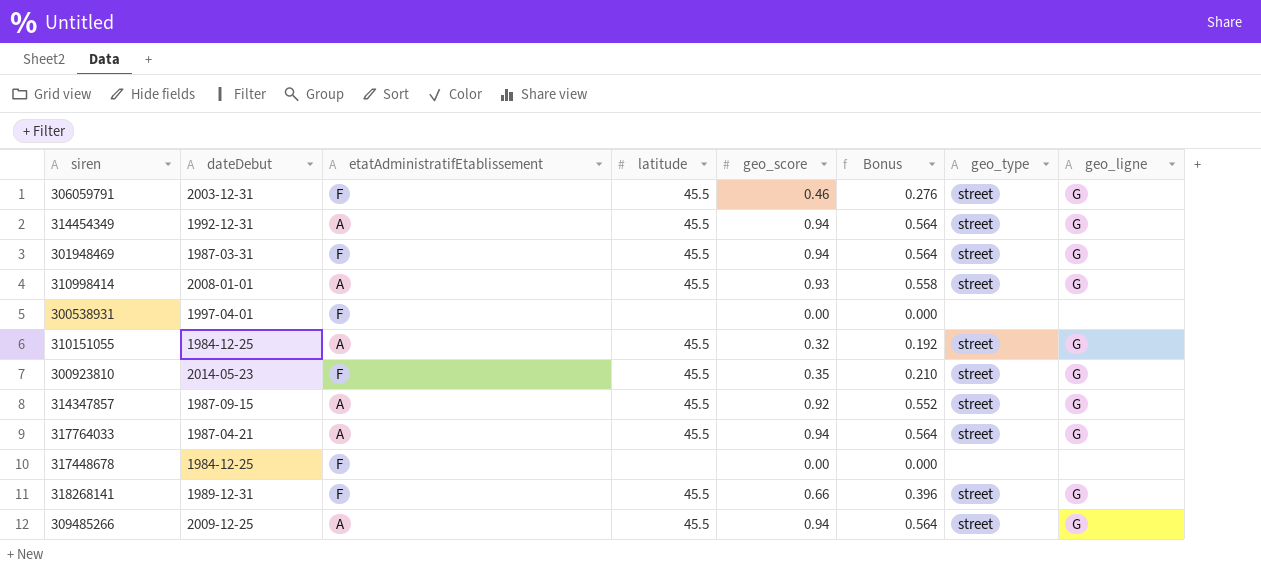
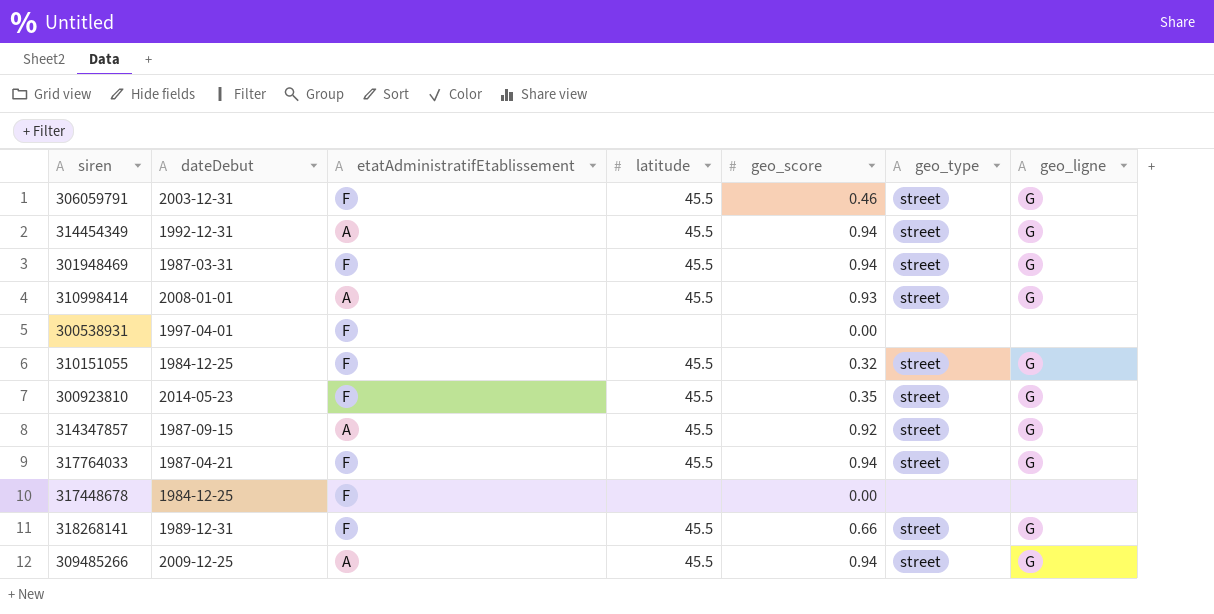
column Bonus | formula: [geo_score] * 0.6 -> none
310151055 | etatAdministratifEtablissement: A -> F
317764033 | etatAdministratifEtablissement: A -> F

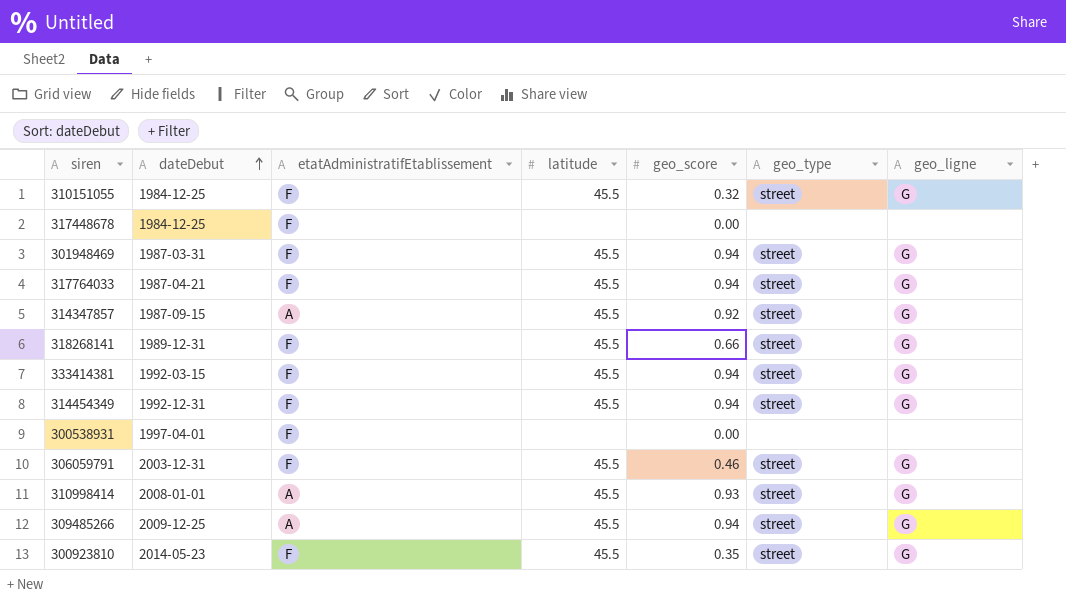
row order: none -> dateDebut ascending
row 333414381: none -> 1992-03-15 | F | 45.5 | 0.94 | street | G
314454349 | etatAdministratifEtablissement: A -> F

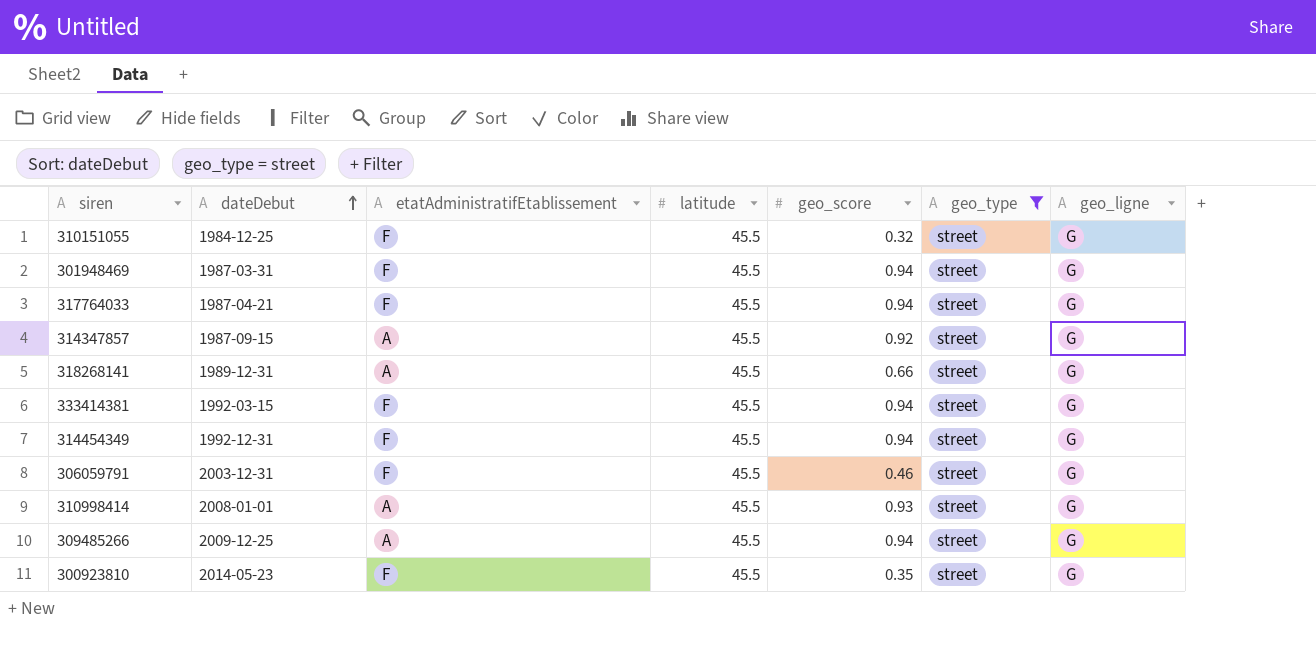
filter: none -> geo_type = street
318268141 | etatAdministratifEtablissement: F -> A

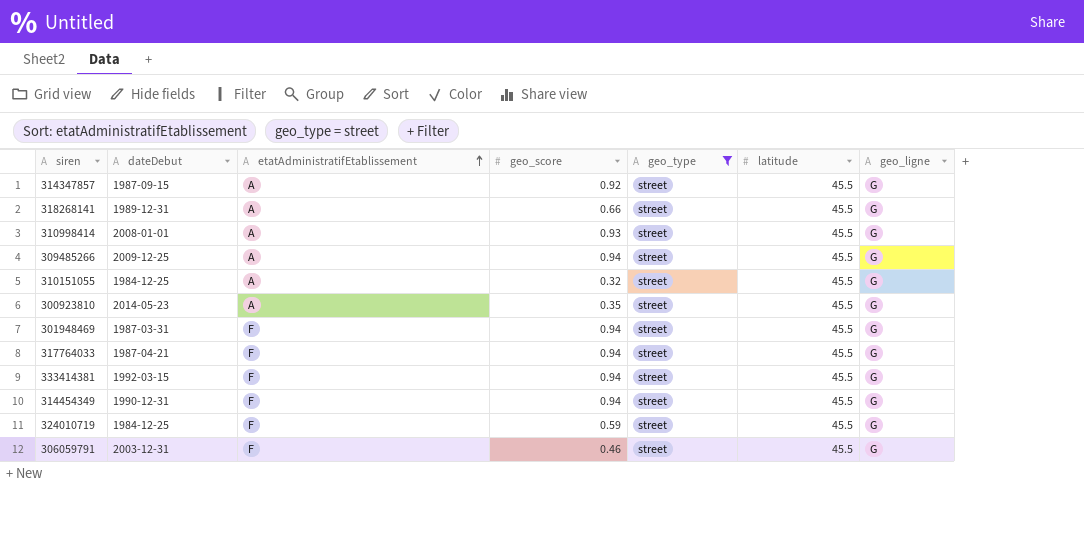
row order: dateDebut ascending -> etatAdministratifEtablissement ascending
column latitude | position: 4 -> 6
310151055 | etatAdministratifEtablissement: F -> A
300923810 | etatAdministratifEtablissement: F -> A
314454349 | dateDebut: 1992-12-31 -> 1990-12-31
row 324010719: none -> 1984-12-25 | F | 0.59 | street | 45.5 | G

